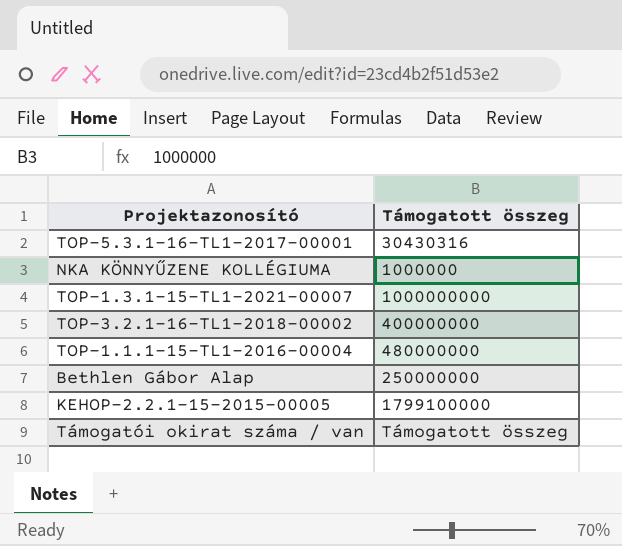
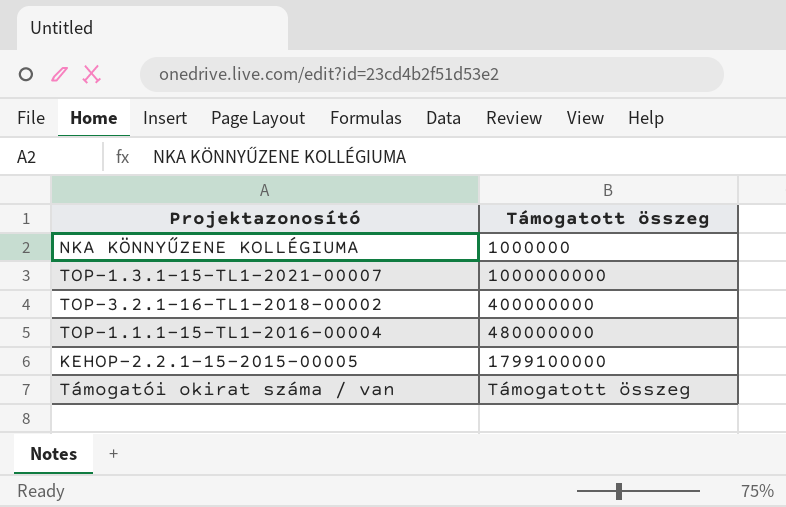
row TOP-5.3.1-16-TL1-2017-00001: 30430316 -> none
row Bethlen Gábor Alap: 250000000 -> none

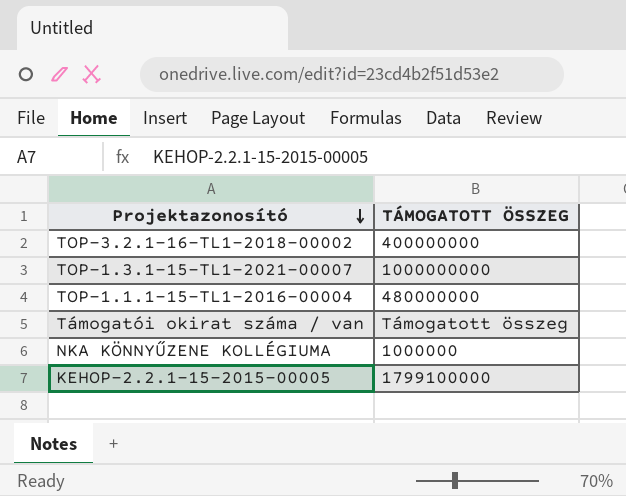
row order: none -> Projektazonosító descending
column name: Támogatott összeg -> TÁMOGATOTT ÖSSZEG

